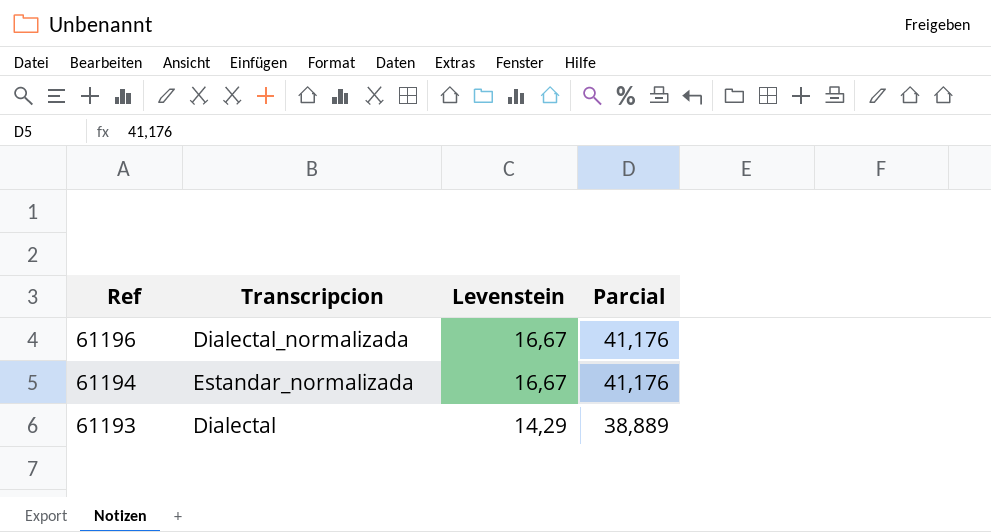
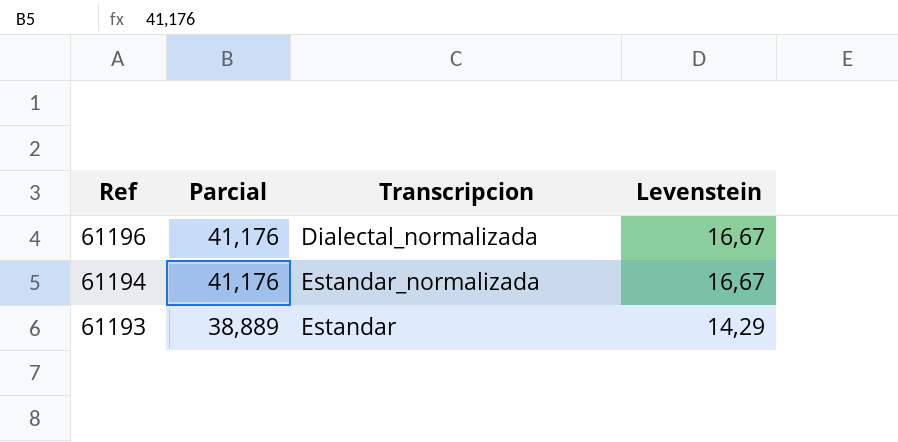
column Parcial | position: 4 -> 2
61193 | Transcripcion: Dialectal -> Estandar

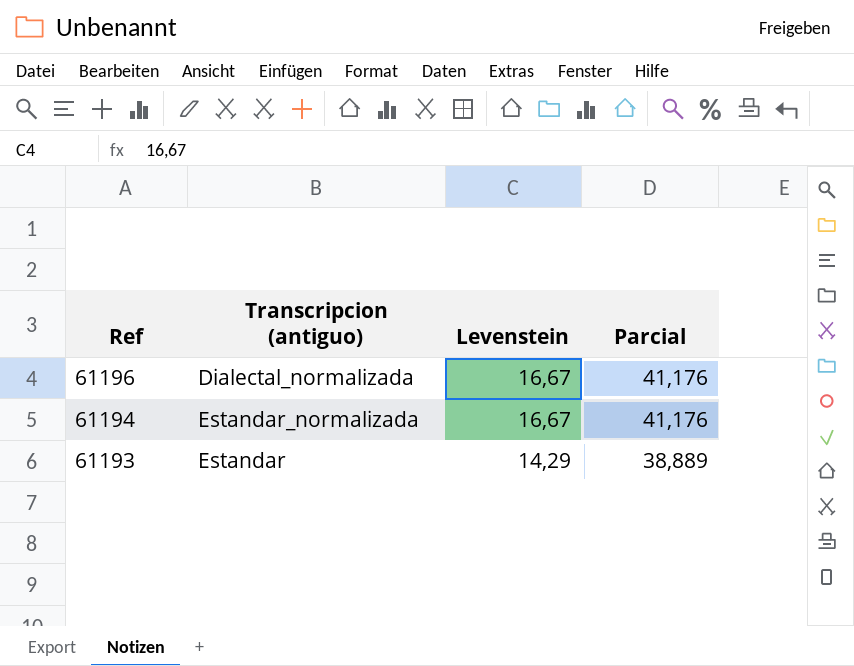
column name: Transcripcion -> Transcripcion (antiguo)
column Parcial | position: 2 -> 4

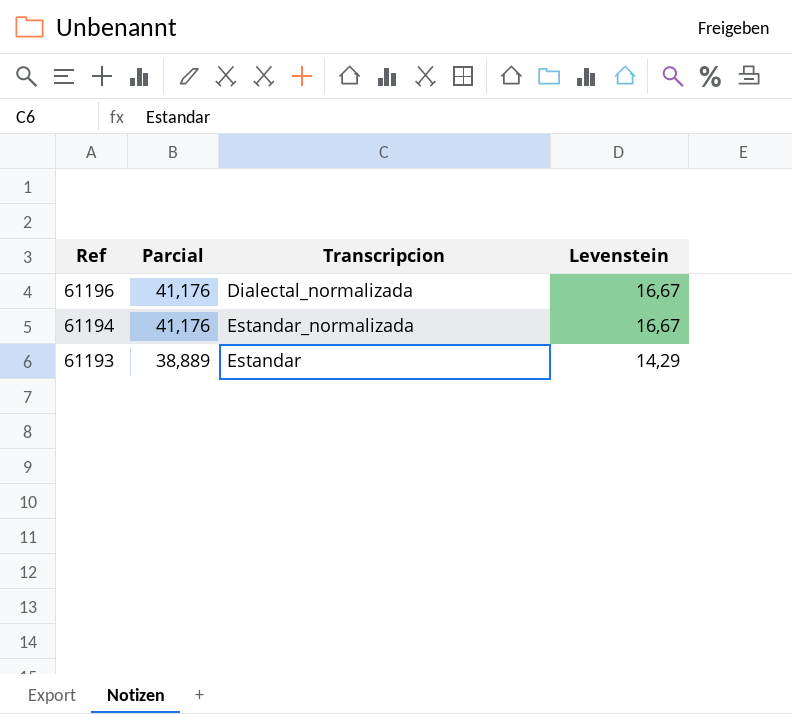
column Parcial | position: 4 -> 2
column name: Transcripcion (antiguo) -> Transcripcion

